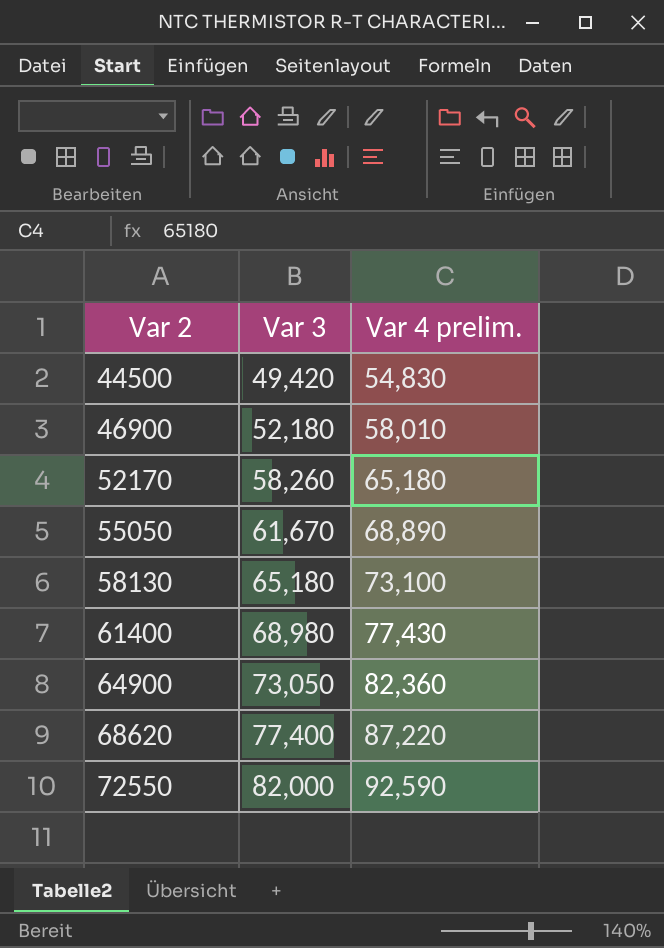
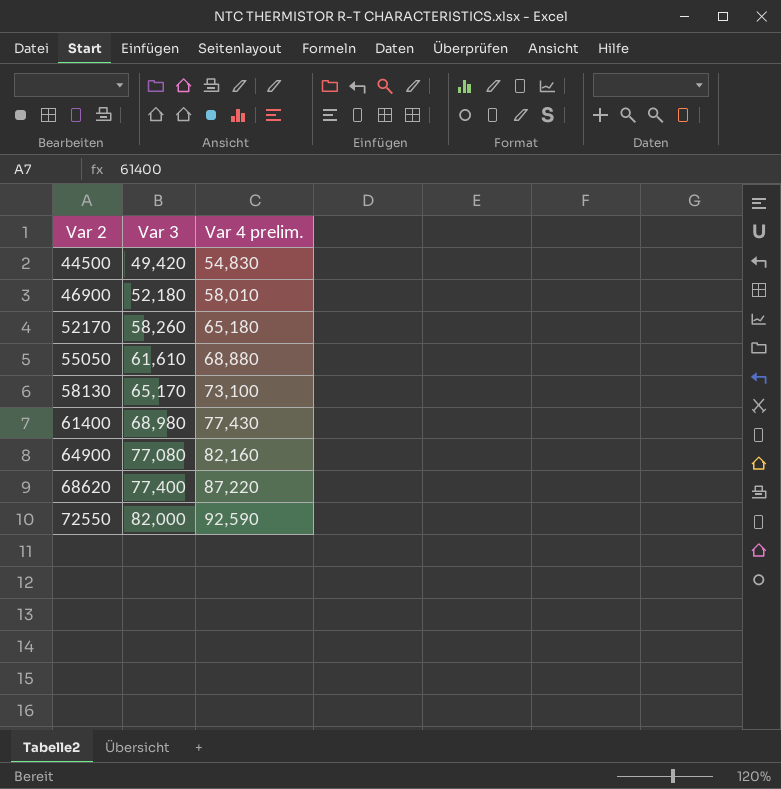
55050 | Var 3: 61,670 -> 61,610
55050 | Var 4 prelim.: 68,890 -> 68,880
58130 | Var 3: 65,180 -> 65,170
64900 | Var 3: 73,050 -> 77,080
64900 | Var 4 prelim.: 82,360 -> 82,160

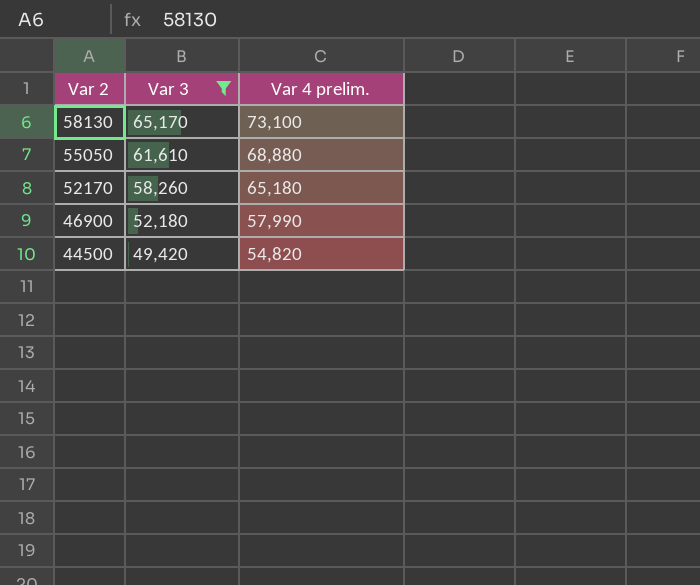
filter: none -> Var 3 <= 65,170
row order: Var 2 ascending -> Var 2 descending
46900 | Var 4 prelim.: 58,010 -> 57,990
44500 | Var 4 prelim.: 54,830 -> 54,820

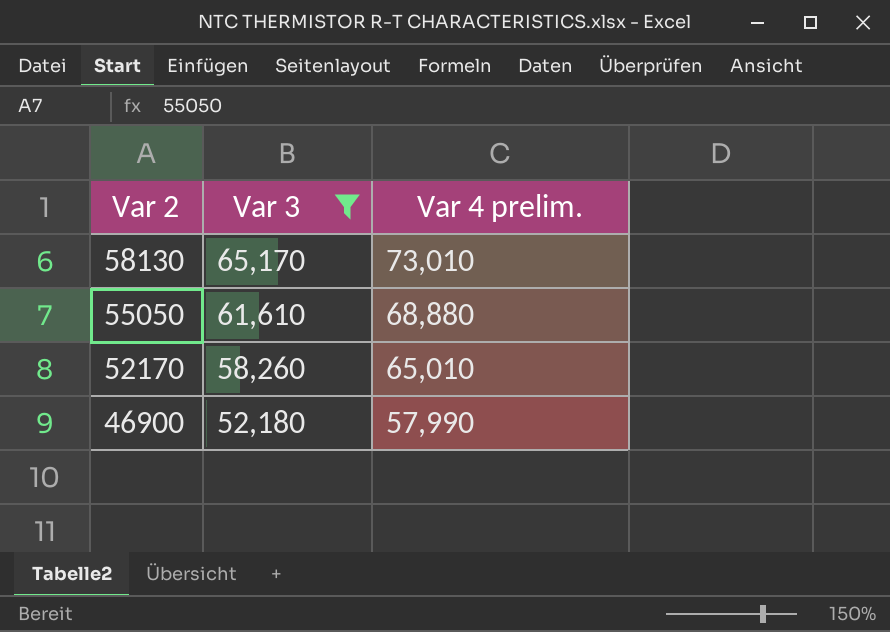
row 44500: 49,420 | 54,820 -> none
58130 | Var 4 prelim.: 73,100 -> 73,010
52170 | Var 4 prelim.: 65,180 -> 65,010

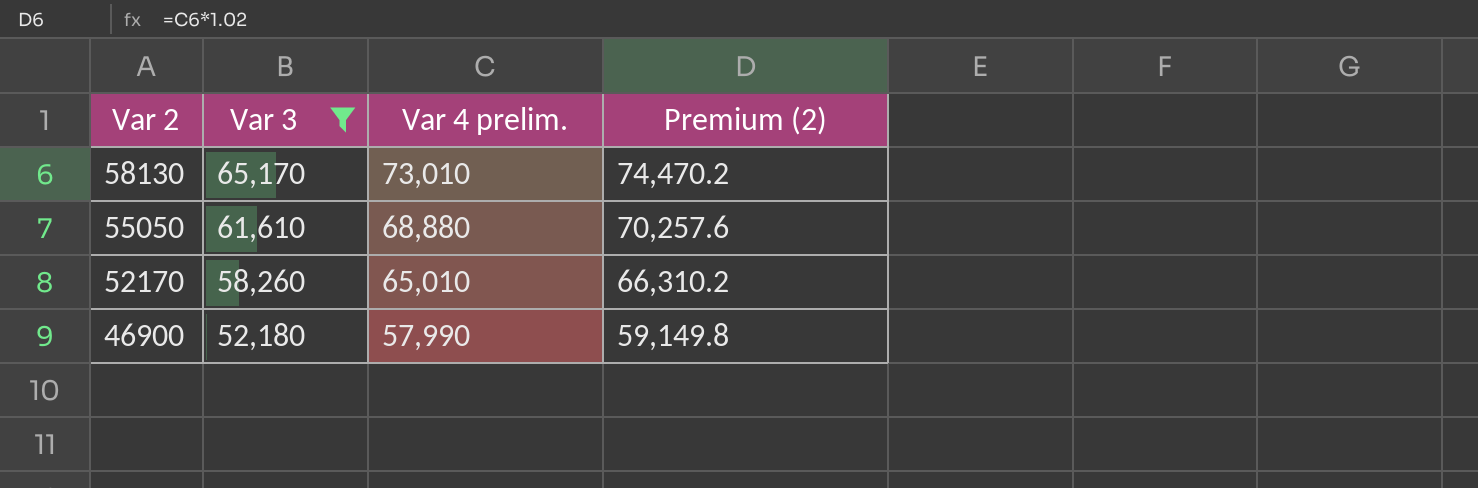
column Premium (2) | formula: none -> [Var 4 prelim.] * 1.02

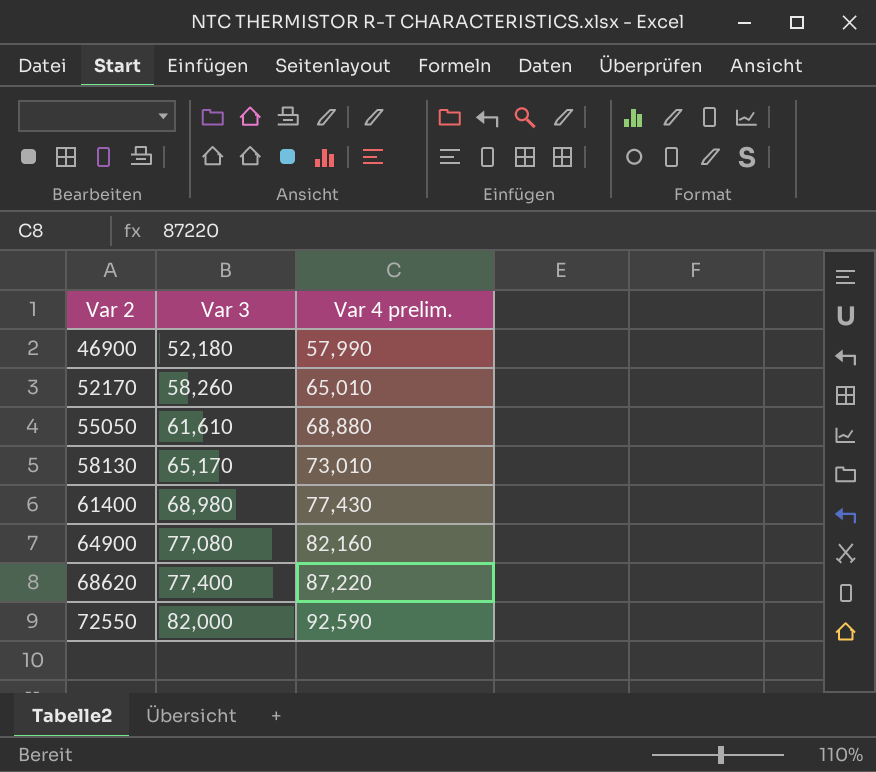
filter: Var 3 <= 65,170 -> none
row order: Var 2 descending -> Var 2 ascending
column Premium (2) | formula: [Var 4 prelim.] * 1.02 -> none

